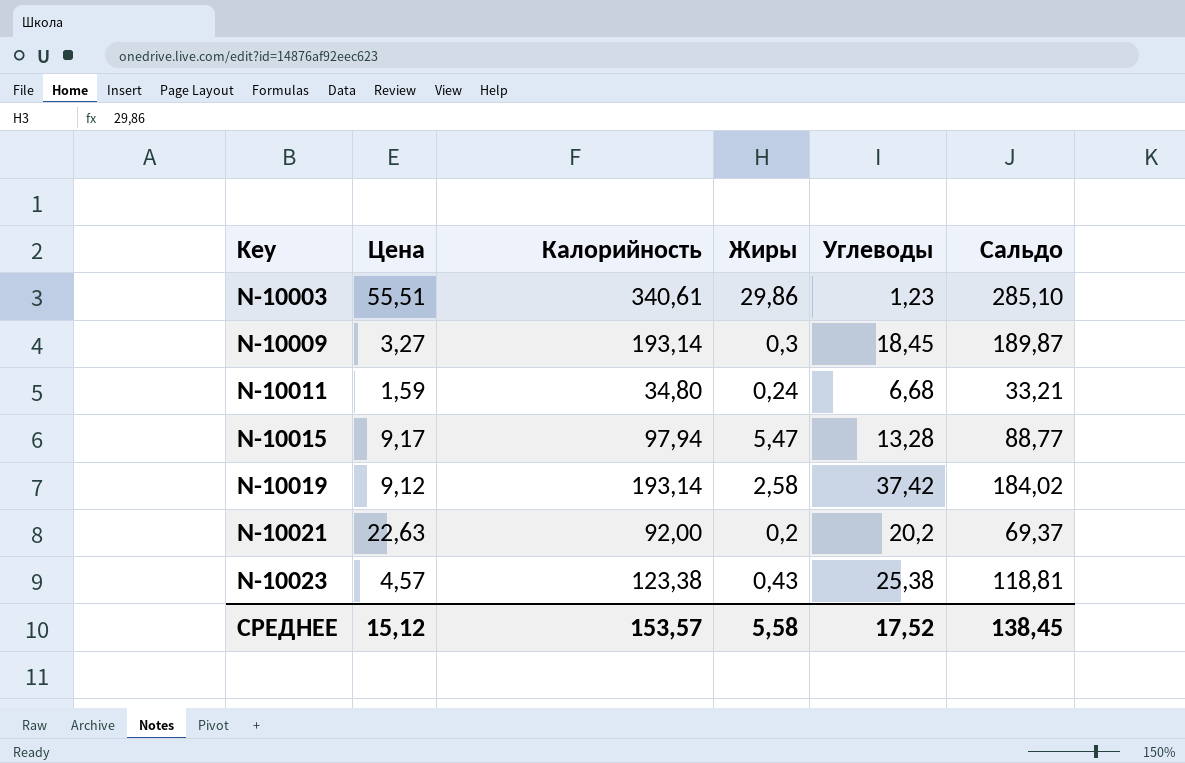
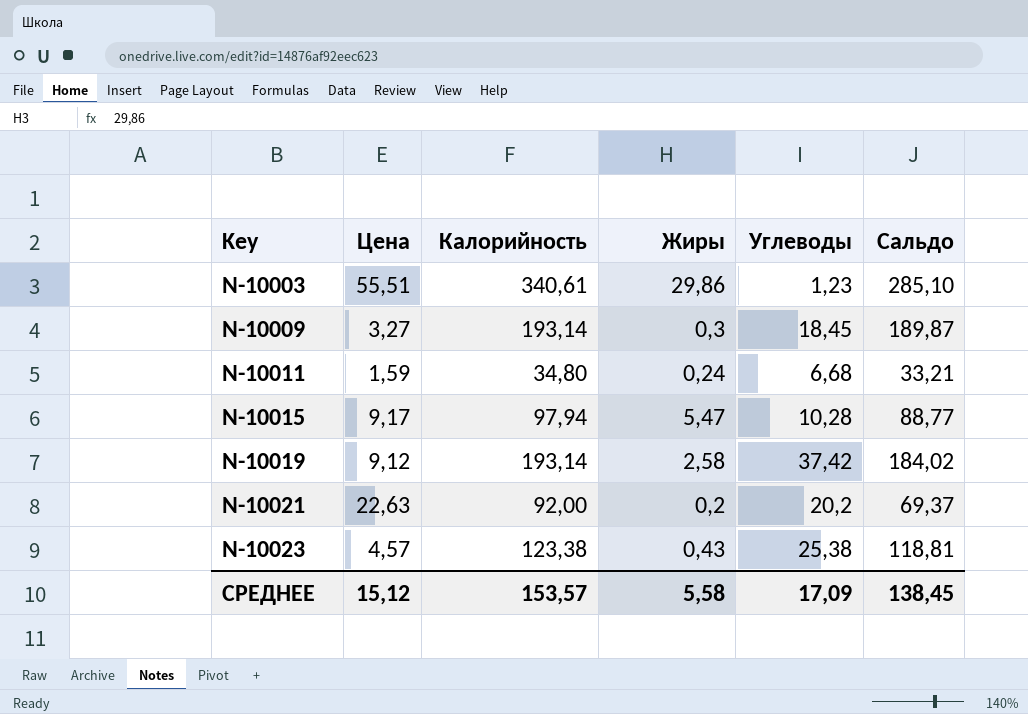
N-10015 | Углеводы: 13,28 -> 10,28
СРЕДНЕЕ | Углеводы: 17,52 -> 17,09

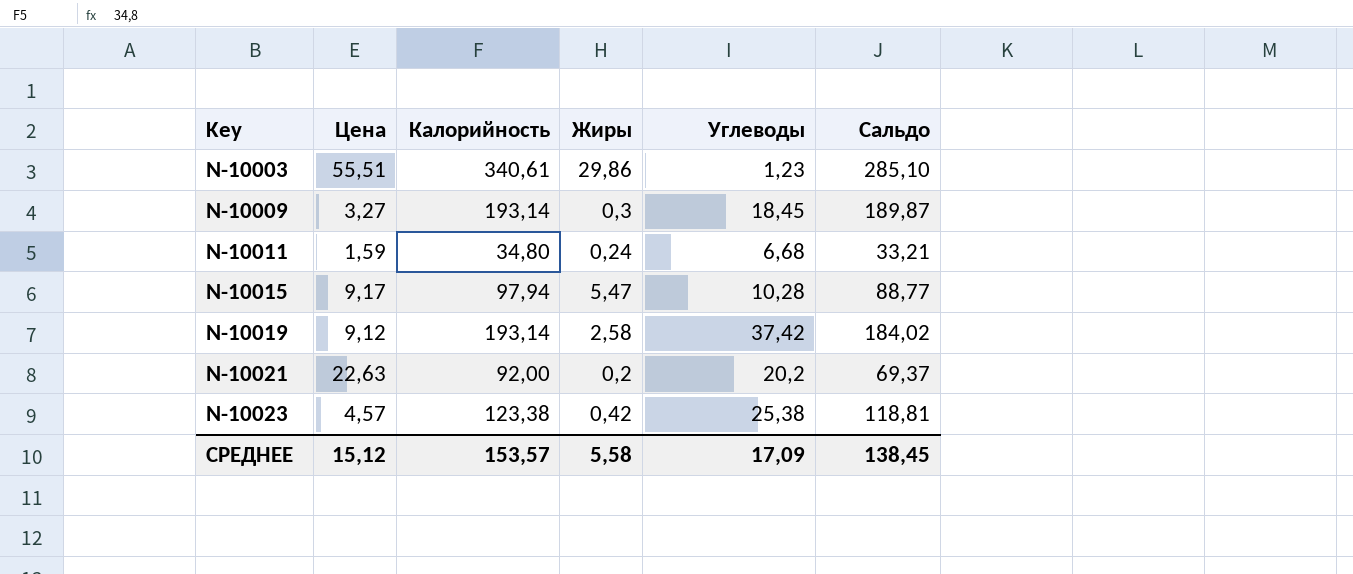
N-10023 | Жиры: 0,43 -> 0,42

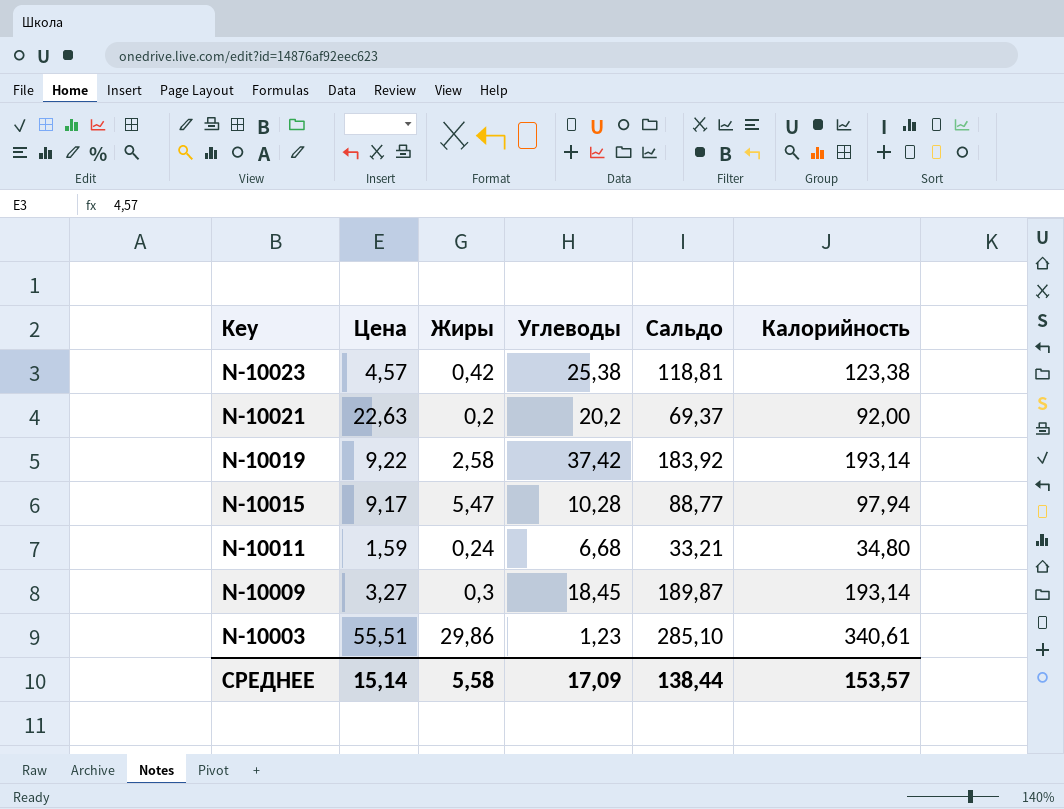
row order: Key ascending -> Key descending
column Калорийность | position: 3 -> 6
N-10019 | Цена: 9,12 -> 9,22
N-10019 | Сальдо: 184,02 -> 183,92
СРЕДНЕЕ | Цена: 15,12 -> 15,14
СРЕДНЕЕ | Сальдо: 138,45 -> 138,44

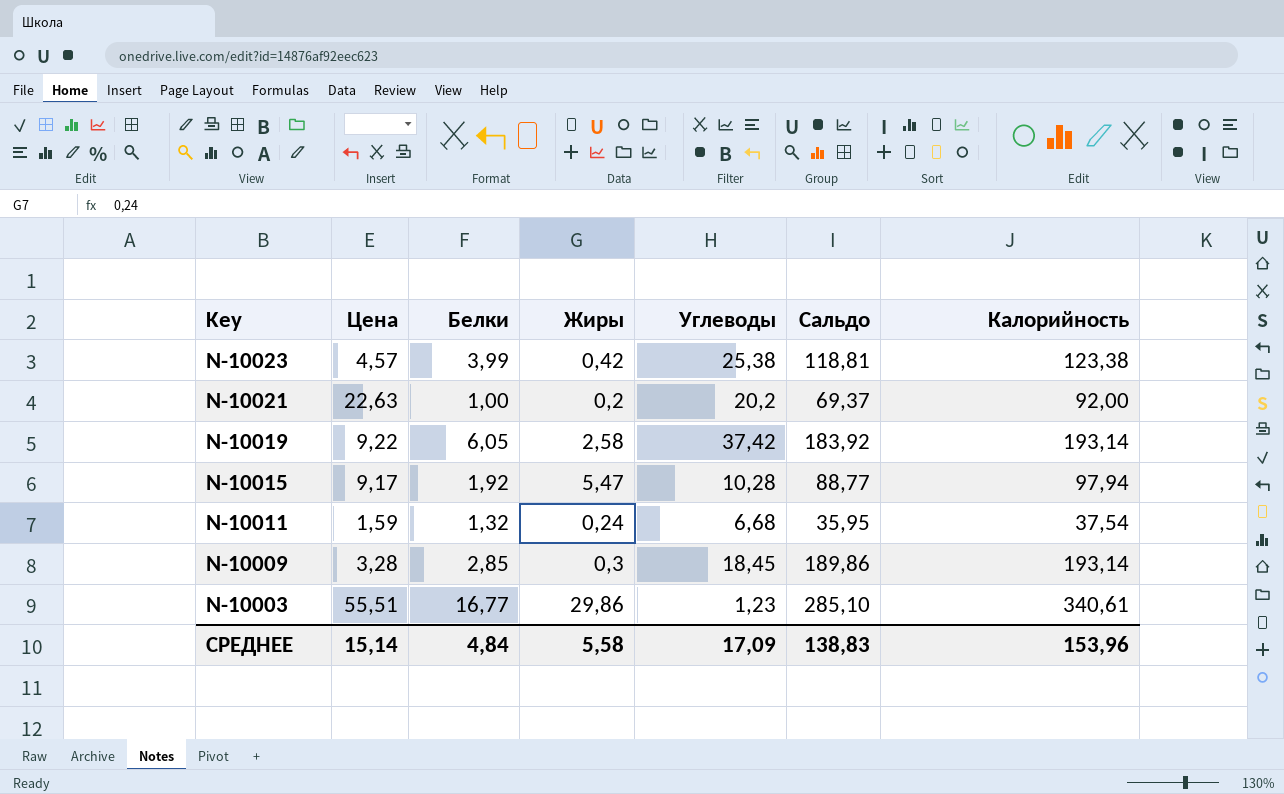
column Белки | position: none -> 3
N-10011 | Сальдо: 33,21 -> 35,95
N-10011 | Калорийность: 34,80 -> 37,54
N-10009 | Цена: 3,27 -> 3,28
N-10009 | Сальдо: 189,87 -> 189,86
СРЕДНЕЕ | Сальдо: 138,44 -> 138,83
СРЕДНЕЕ | Калорийность: 153,57 -> 153,96

